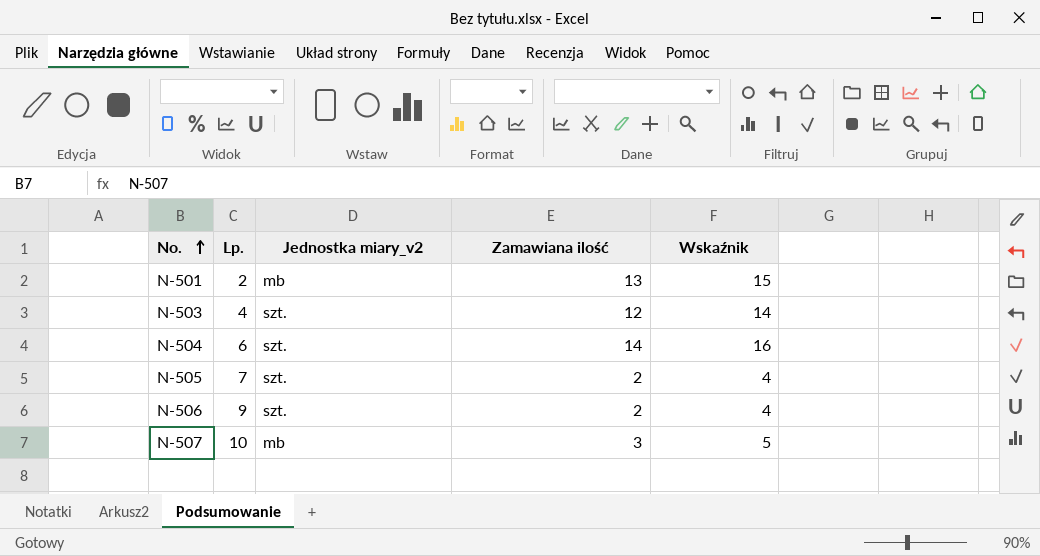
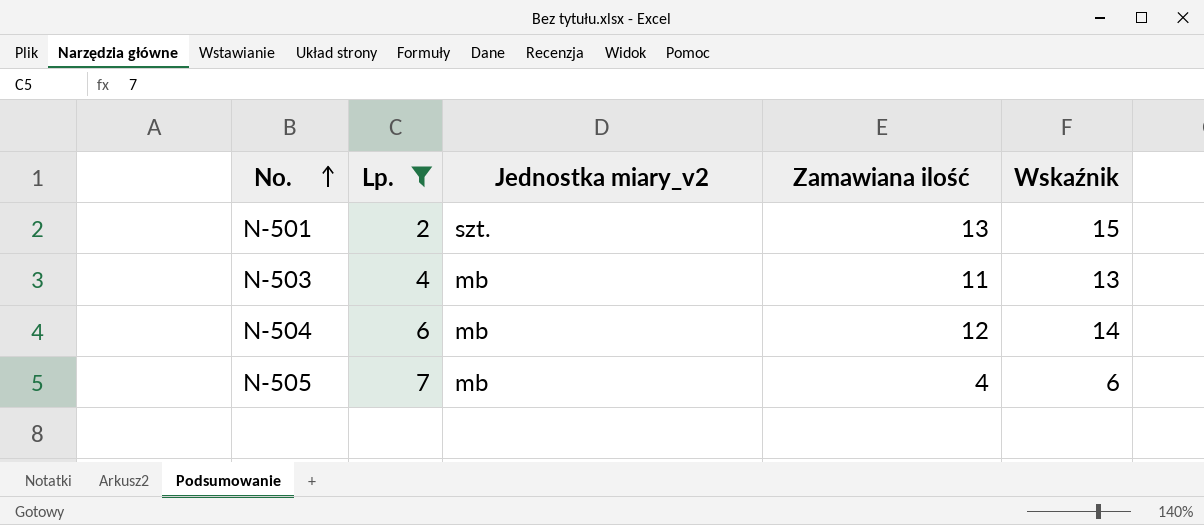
filter: none -> Lp. <= 7
N-501 | Jednostka miary_v2: mb -> szt.
N-503 | Jednostka miary_v2: szt. -> mb
N-503 | Zamawiana ilość: 12 -> 11
N-503 | Wskaźnik: 14 -> 13
N-504 | Jednostka miary_v2: szt. -> mb
N-504 | Zamawiana ilość: 14 -> 12
N-504 | Wskaźnik: 16 -> 14
N-505 | Jednostka miary_v2: szt. -> mb
N-505 | Zamawiana ilość: 2 -> 4
N-505 | Wskaźnik: 4 -> 6

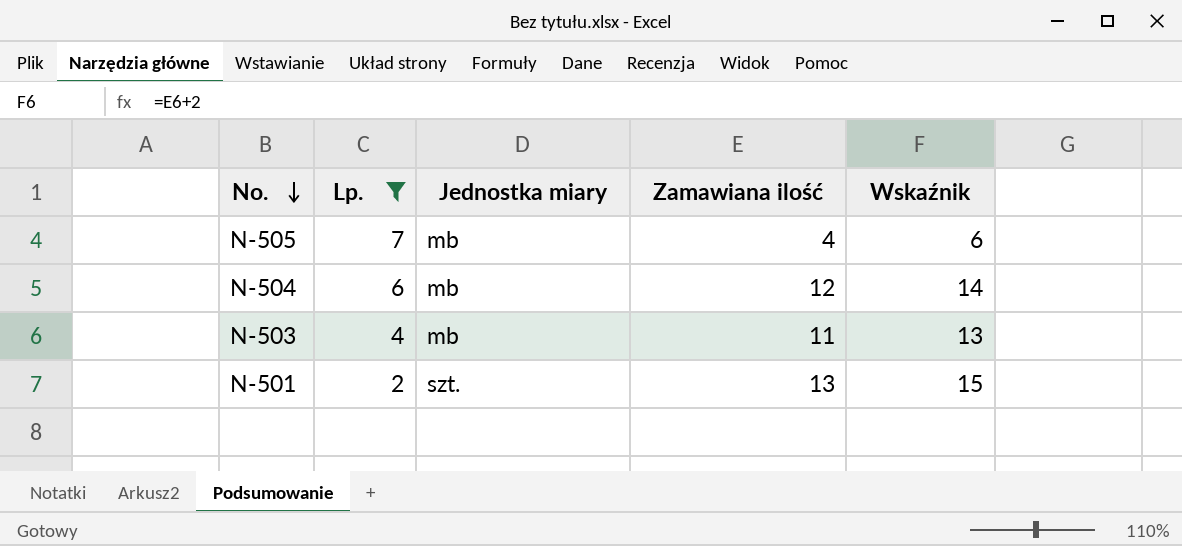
row order: No. ascending -> No. descending
column name: Jednostka miary_v2 -> Jednostka miary

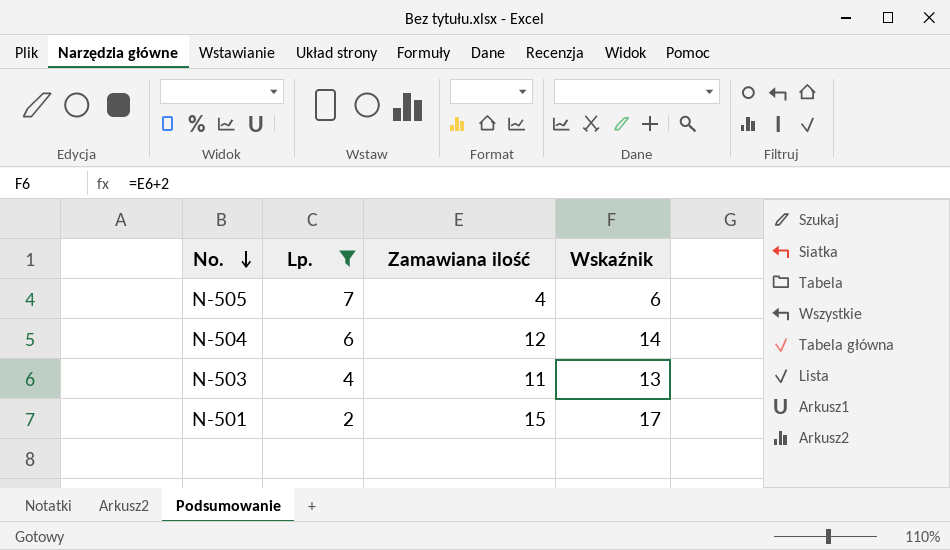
column Jednostka miary | position: 3 -> none
N-501 | Zamawiana ilość: 13 -> 15
N-501 | Wskaźnik: 15 -> 17

